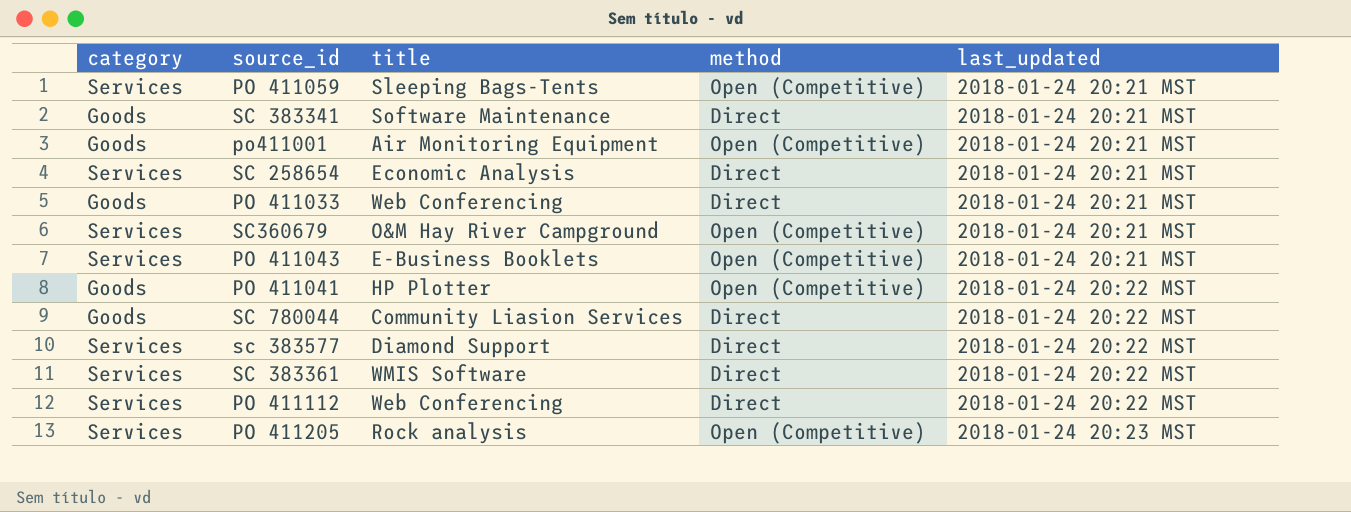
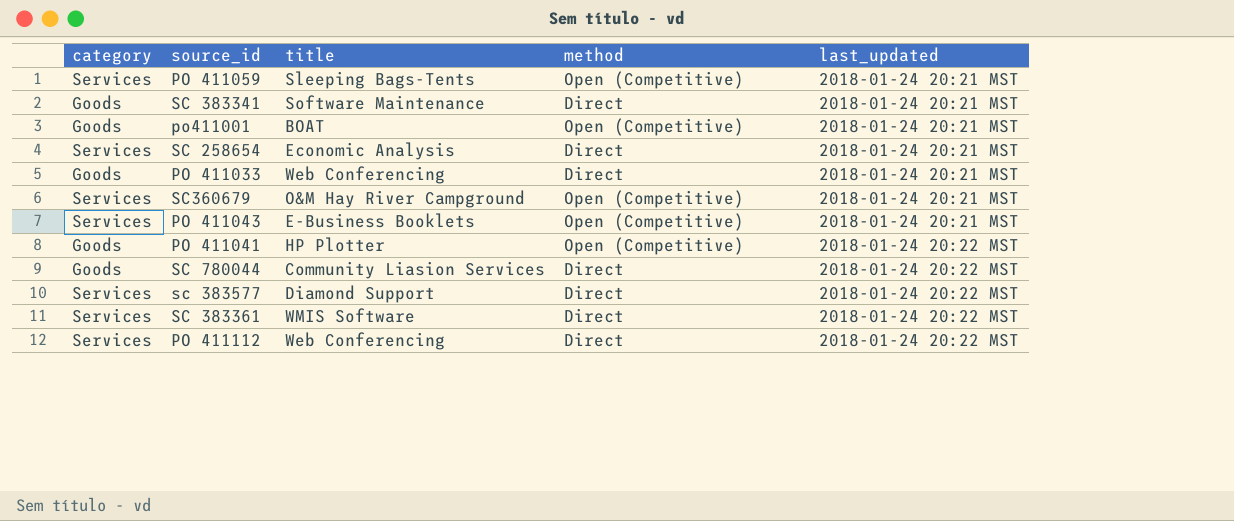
row PO 411205: Services | Rock analysis | Open (Competitive) | 2018-01-24 20:23 MST -> none
po411001 | title: Air Monitoring Equipment -> BOAT

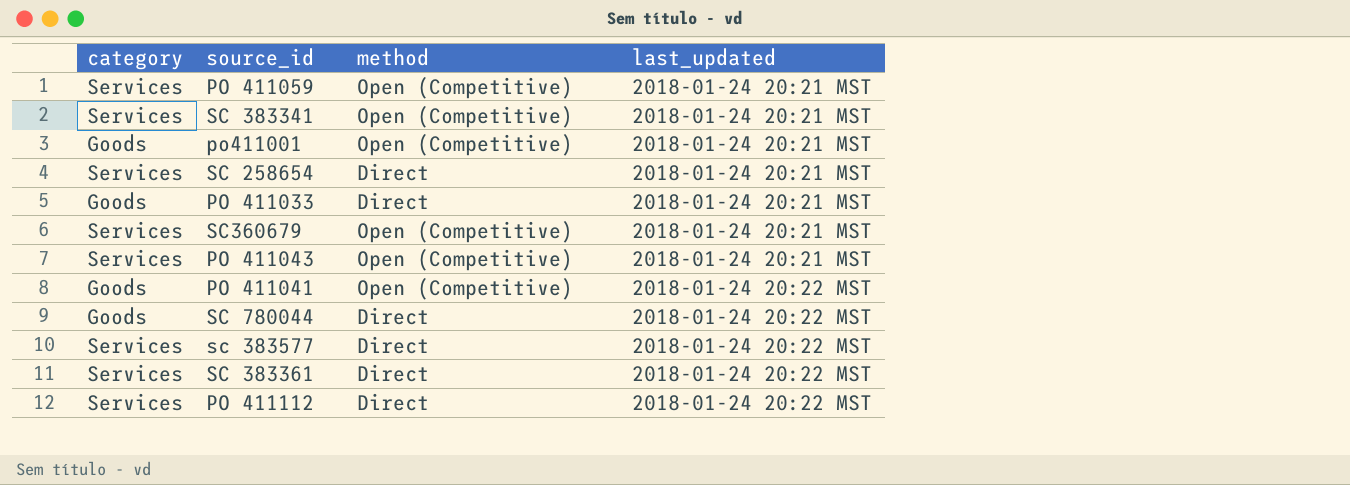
column title | position: 3 -> none
SC 383341 | category: Goods -> Services
SC 383341 | method: Direct -> Open (Competitive)

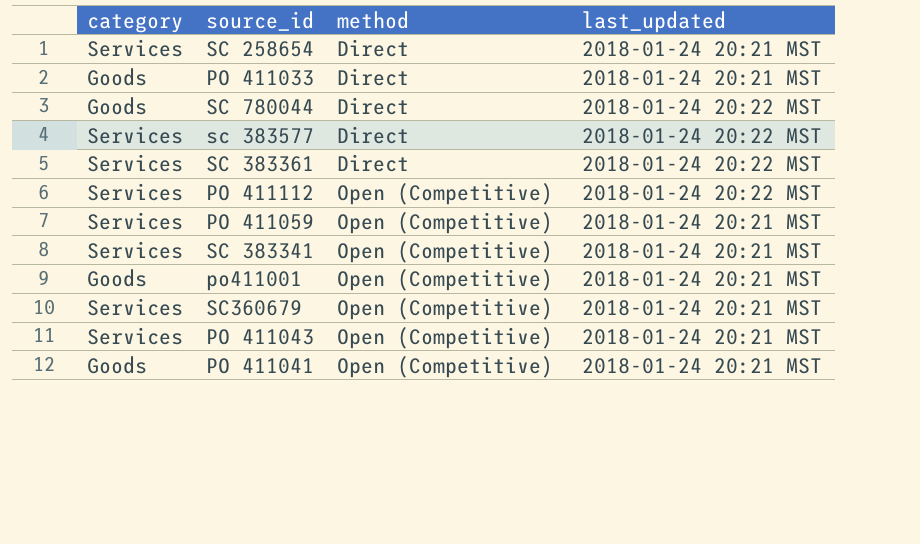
row order: last_updated ascending -> method ascending
PO 411112 | method: Direct -> Open (Competitive)
PO 411041 | last_updated: 2018-01-24 20:22 MST -> 2018-01-24 20:21 MST

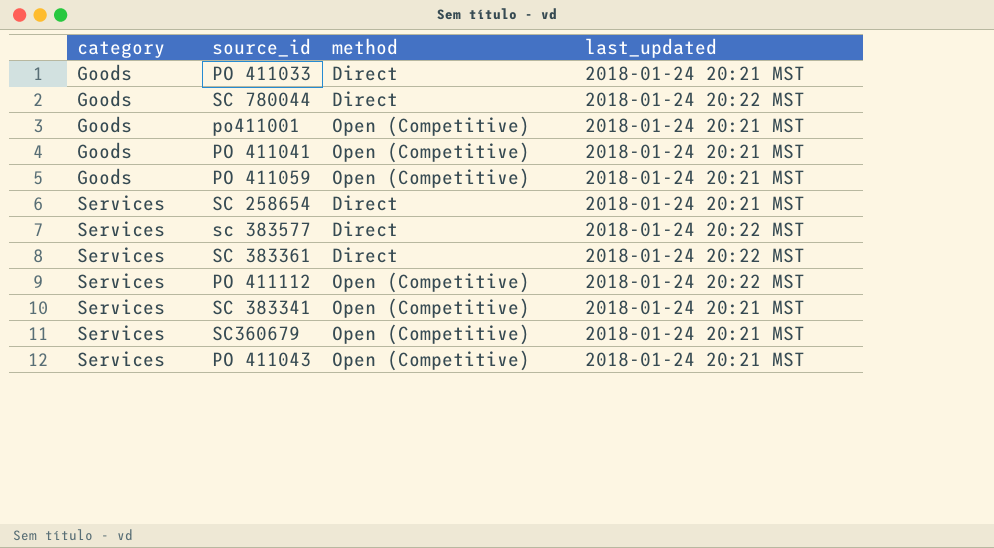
row order: method ascending -> category ascending
PO 411059 | category: Services -> Goods

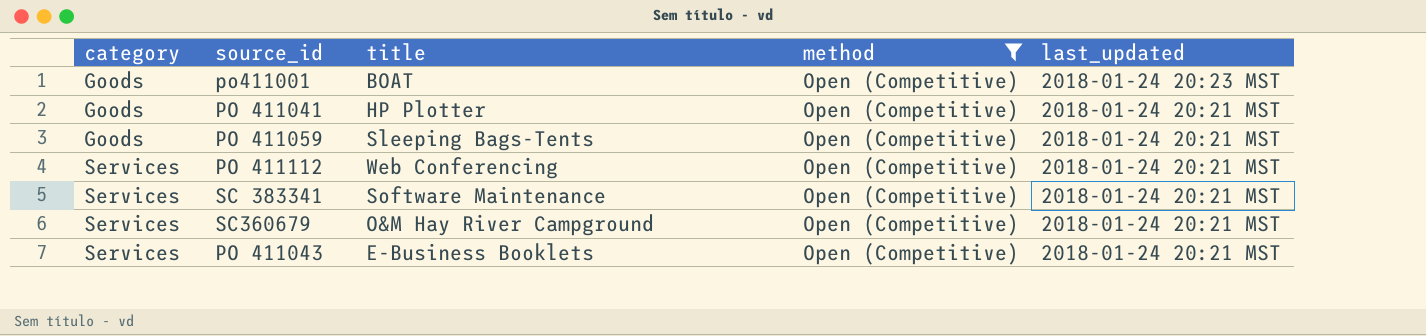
filter: none -> method = Open (Competitive)
column title | position: none -> 3
po411001 | last_updated: 2018-01-24 20:21 MST -> 2018-01-24 20:23 MST
PO 411112 | last_updated: 2018-01-24 20:22 MST -> 2018-01-24 20:21 MST

